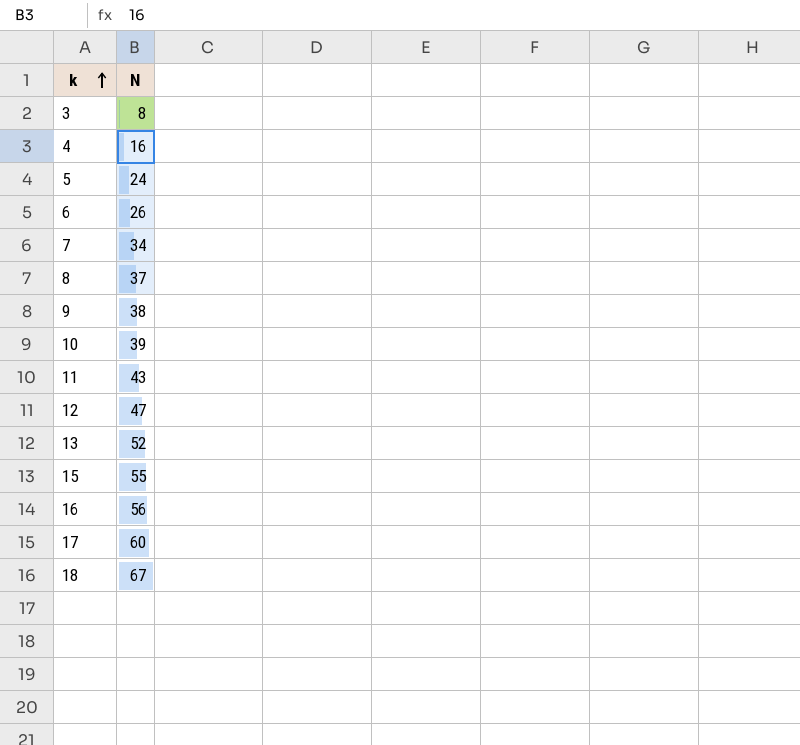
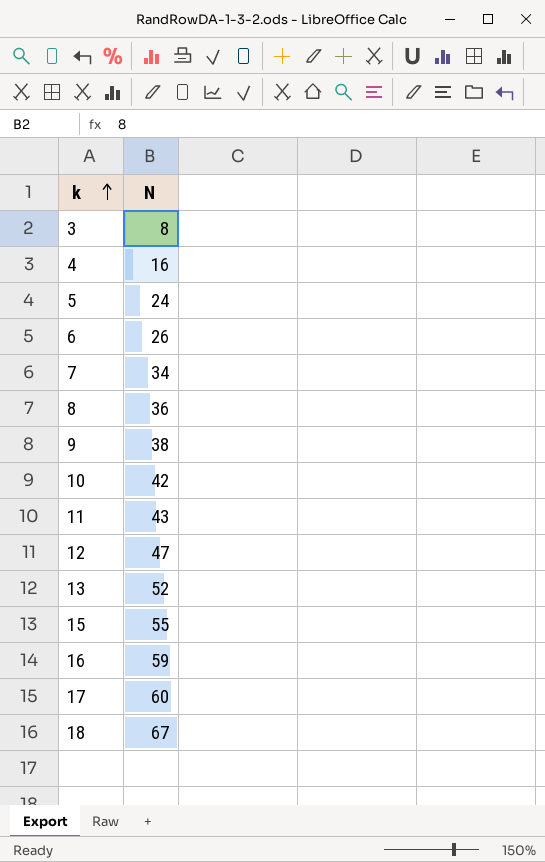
8 | N: 37 -> 36
10 | N: 39 -> 42
16 | N: 56 -> 59

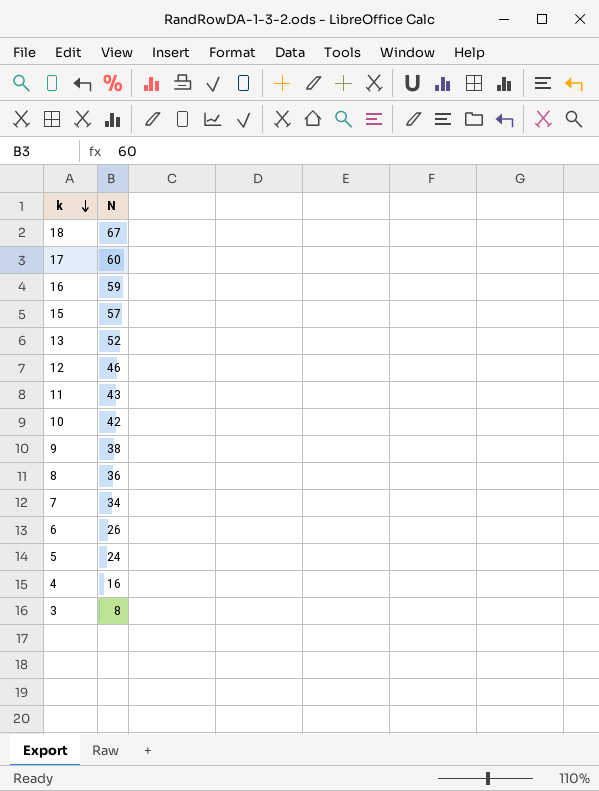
row order: k ascending -> k descending
15 | N: 55 -> 57
12 | N: 47 -> 46

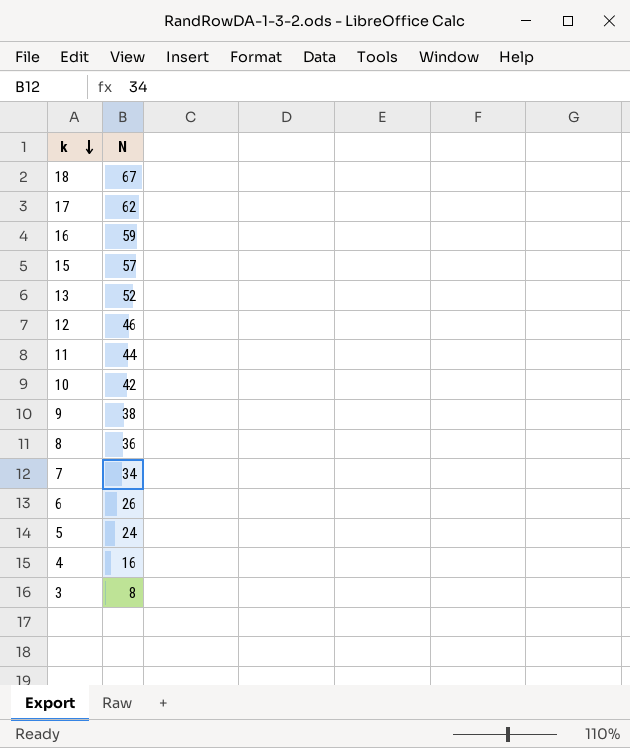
17 | N: 60 -> 62
11 | N: 43 -> 44

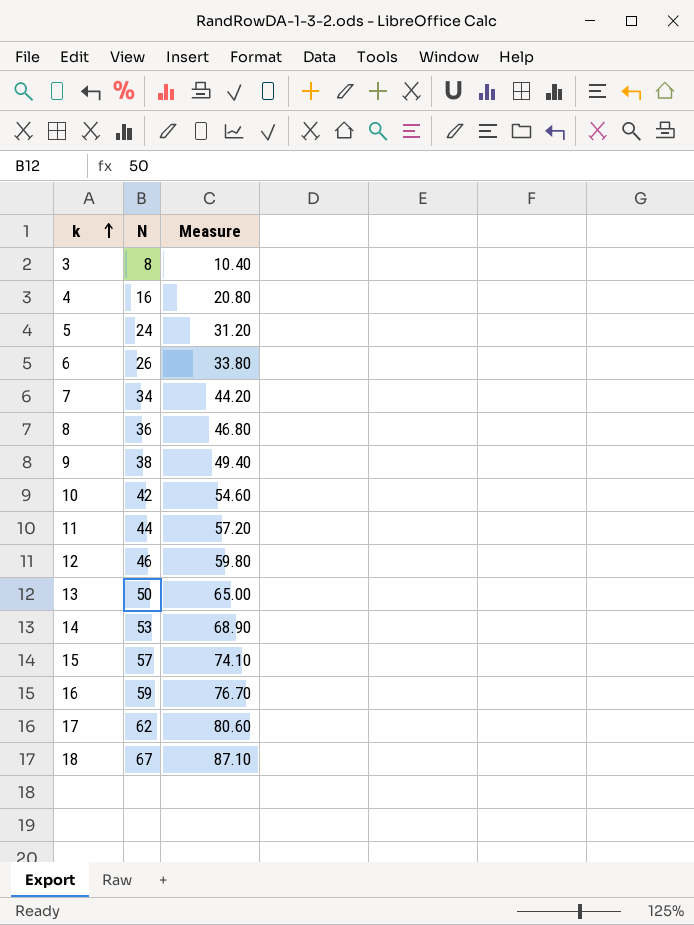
row order: k descending -> k ascending
column Measure | formula: none -> [N] * 1.3
13 | N: 52 -> 50
row 14: none -> 53 | 68.90

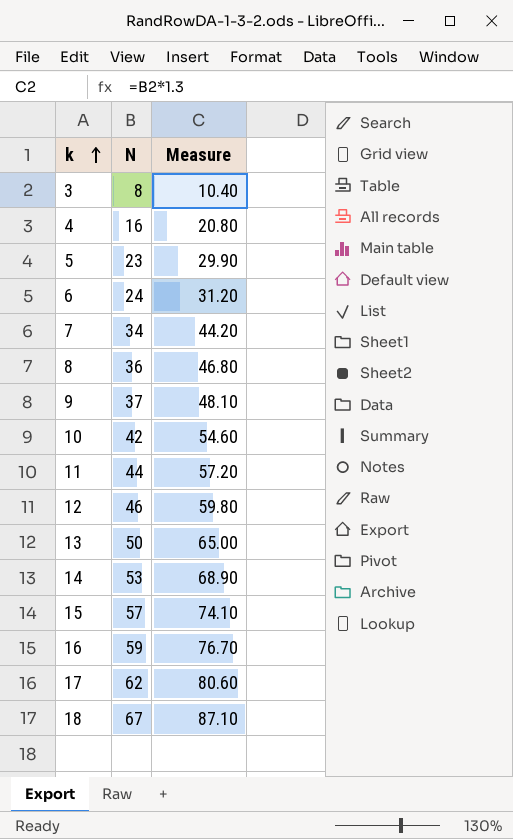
5 | N: 24 -> 23
5 | Measure: 31.20 -> 29.90
6 | N: 26 -> 24
6 | Measure: 33.80 -> 31.20
9 | N: 38 -> 37
9 | Measure: 49.40 -> 48.10

